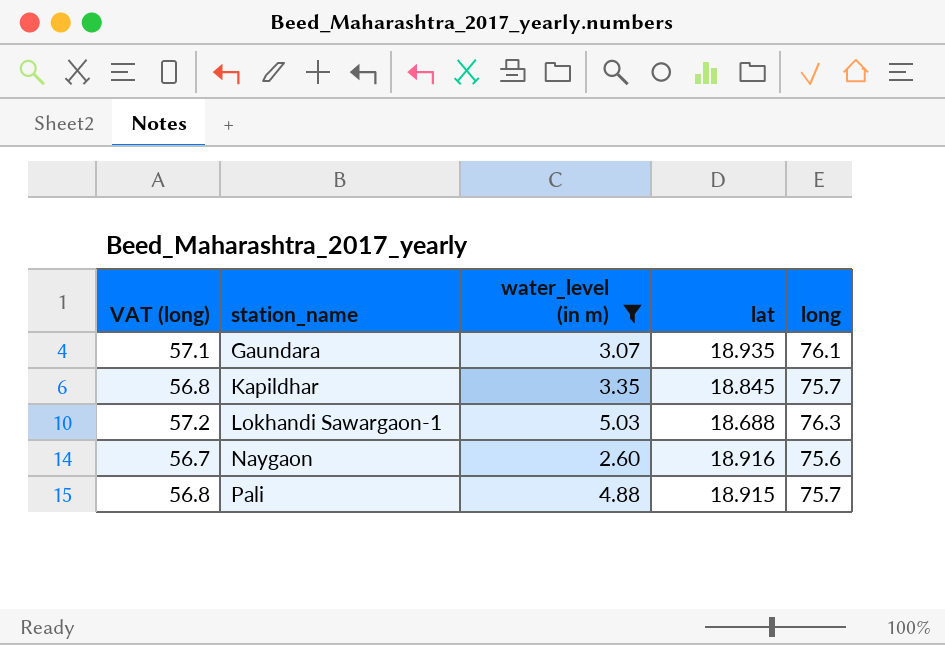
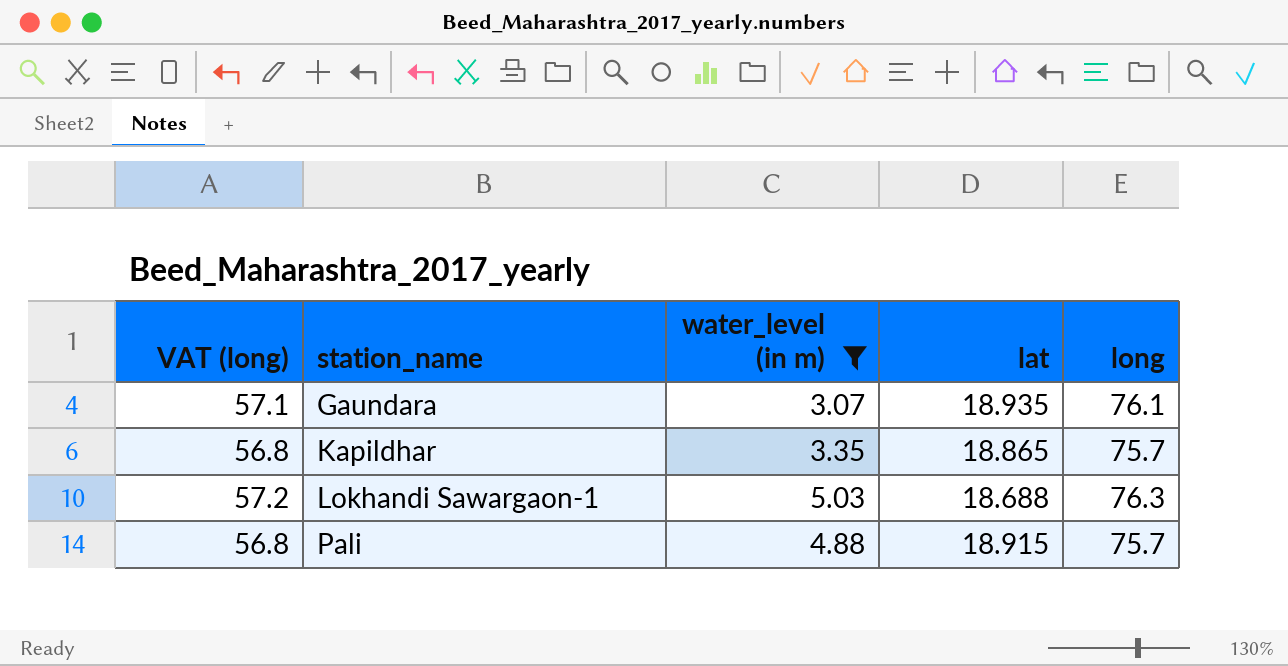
row Naygaon: 56.7 | 2.60 | 18.916 | 75.6 -> none
Kapildhar | lat: 18.845 -> 18.865

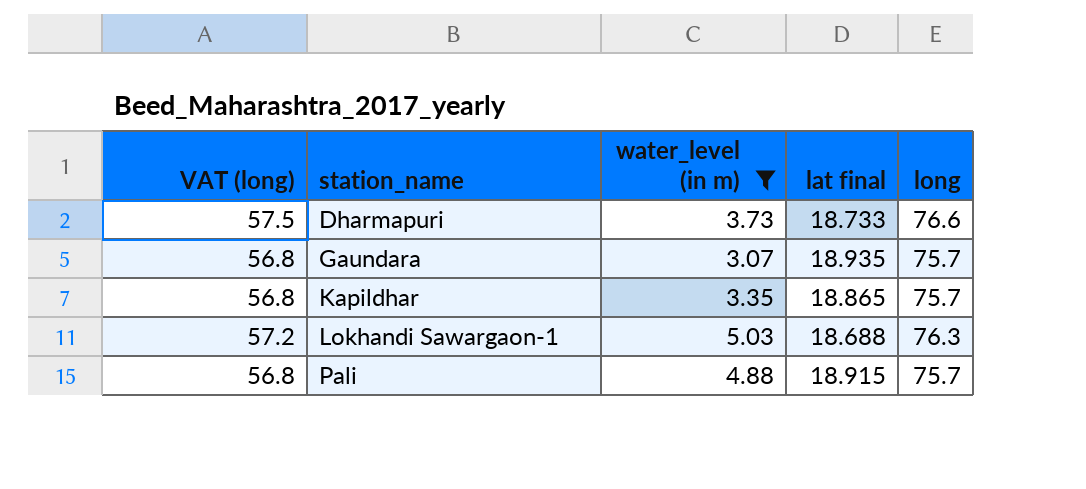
column name: lat -> lat final
row Dharmapuri: none -> 57.5 | 3.73 | 18.733 | 76.6
Gaundara | VAT (long): 57.1 -> 56.8
Gaundara | long: 76.1 -> 75.7

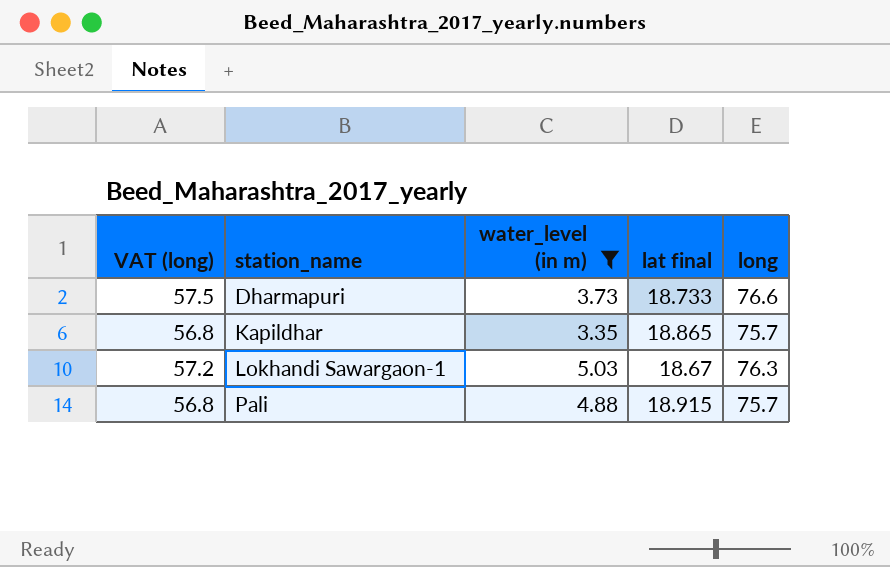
row Gaundara: 56.8 | 3.07 | 18.935 | 75.7 -> none
Lokhandi Sawargaon-1 | lat final: 18.688 -> 18.67

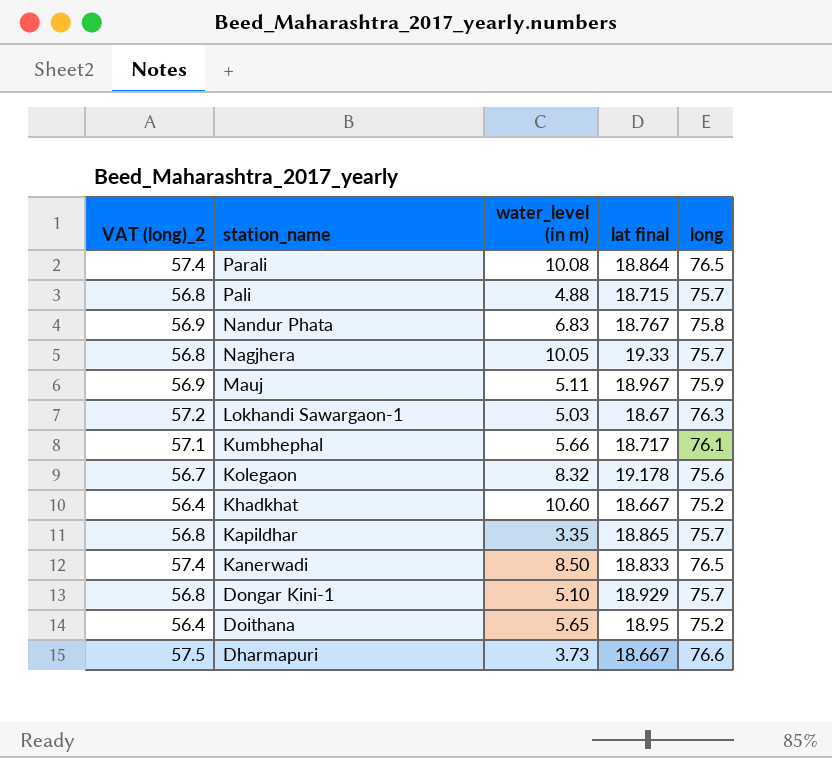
filter: water_level (in m) <= 5.03 -> none
row order: station_name ascending -> station_name descending
column name: VAT (long) -> VAT (long)_2
Pali | lat final: 18.915 -> 18.715
Dharmapuri | lat final: 18.733 -> 18.667

